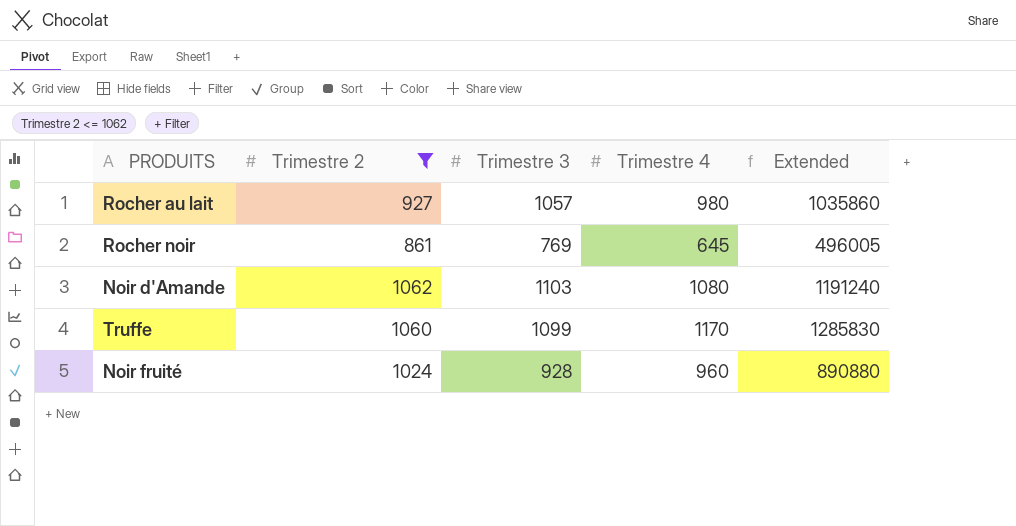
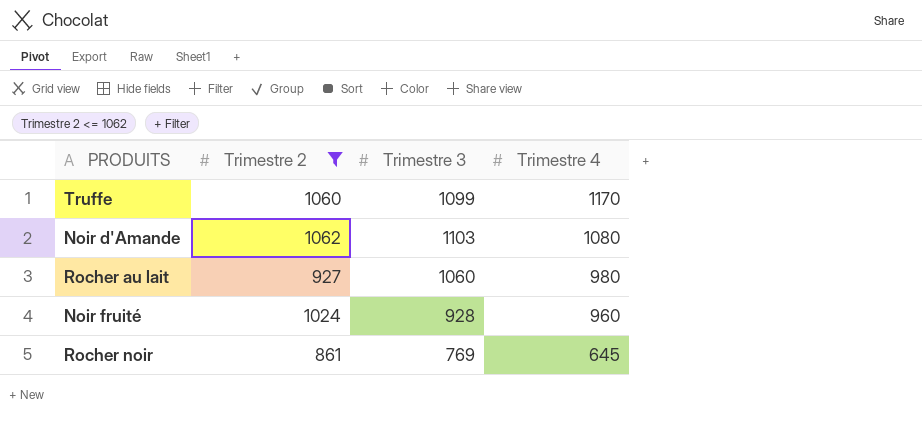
row order: none -> Trimestre 4 descending
column Extended | formula: [Trimestre 3] * [Trimestre 4] -> none
Rocher au lait | Trimestre 3: 1057 -> 1060

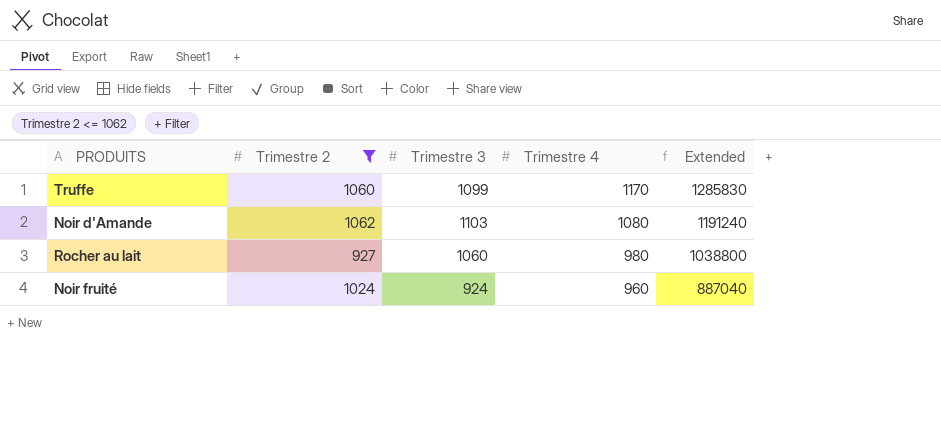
column Extended | formula: none -> [Trimestre 3] * [Trimestre 4]
row Rocher noir: 861 | 769 | 645 -> none
Noir fruité | Trimestre 3: 928 -> 924

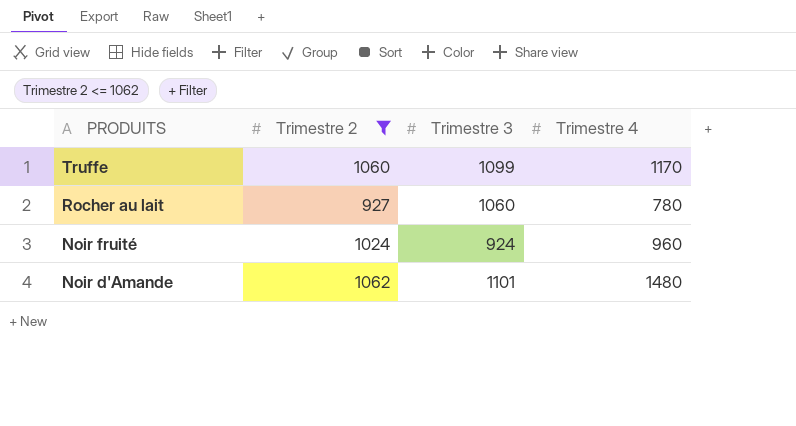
row order: Trimestre 4 descending -> PRODUITS descending
column Extended | formula: [Trimestre 3] * [Trimestre 4] -> none
Rocher au lait | Trimestre 4: 980 -> 780
Noir d'Amande | Trimestre 3: 1103 -> 1101
Noir d'Amande | Trimestre 4: 1080 -> 1480

